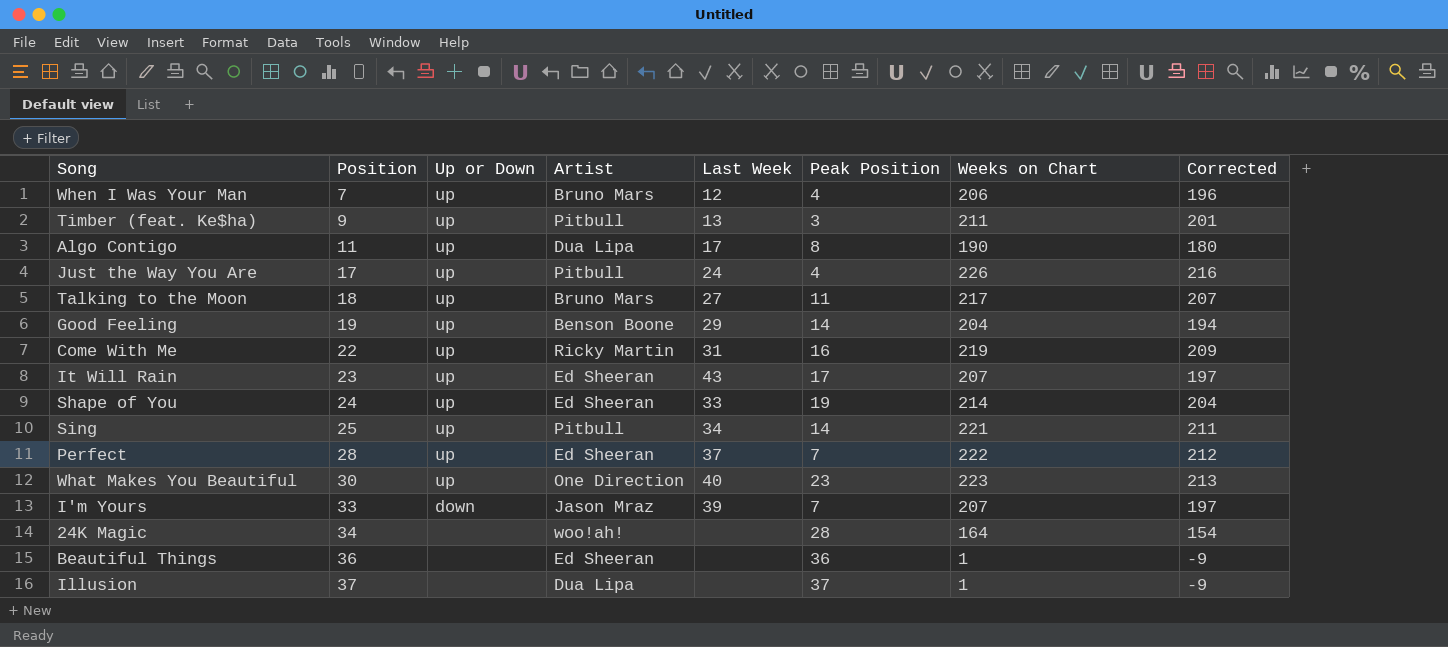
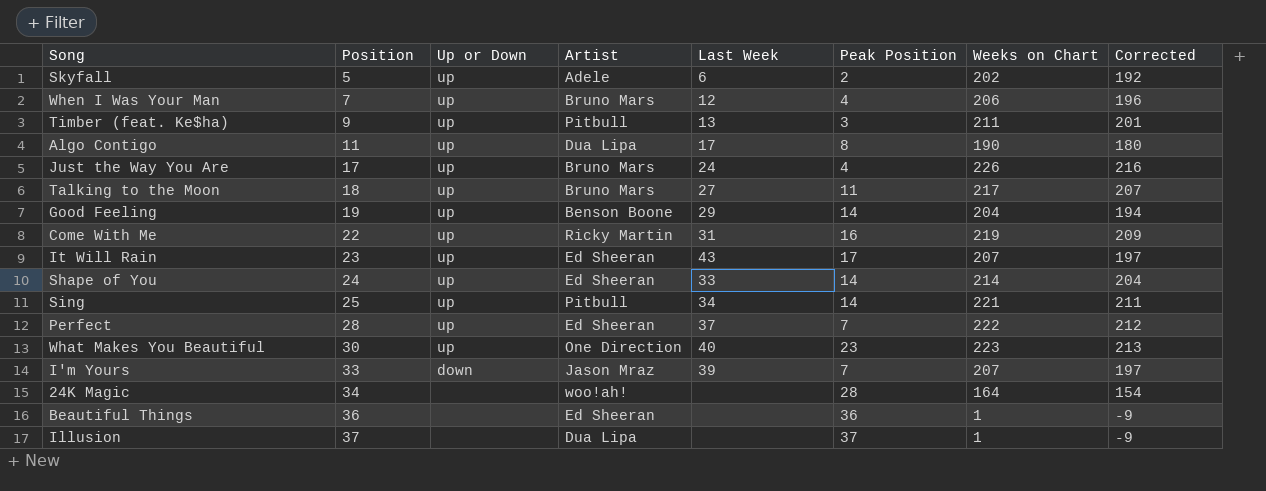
row Skyfall: none -> 5 | up | Adele | 6 | 2 | 202 | 192
Just the Way You Are | Artist: Pitbull -> Bruno Mars
Shape of You | Peak Position: 19 -> 14

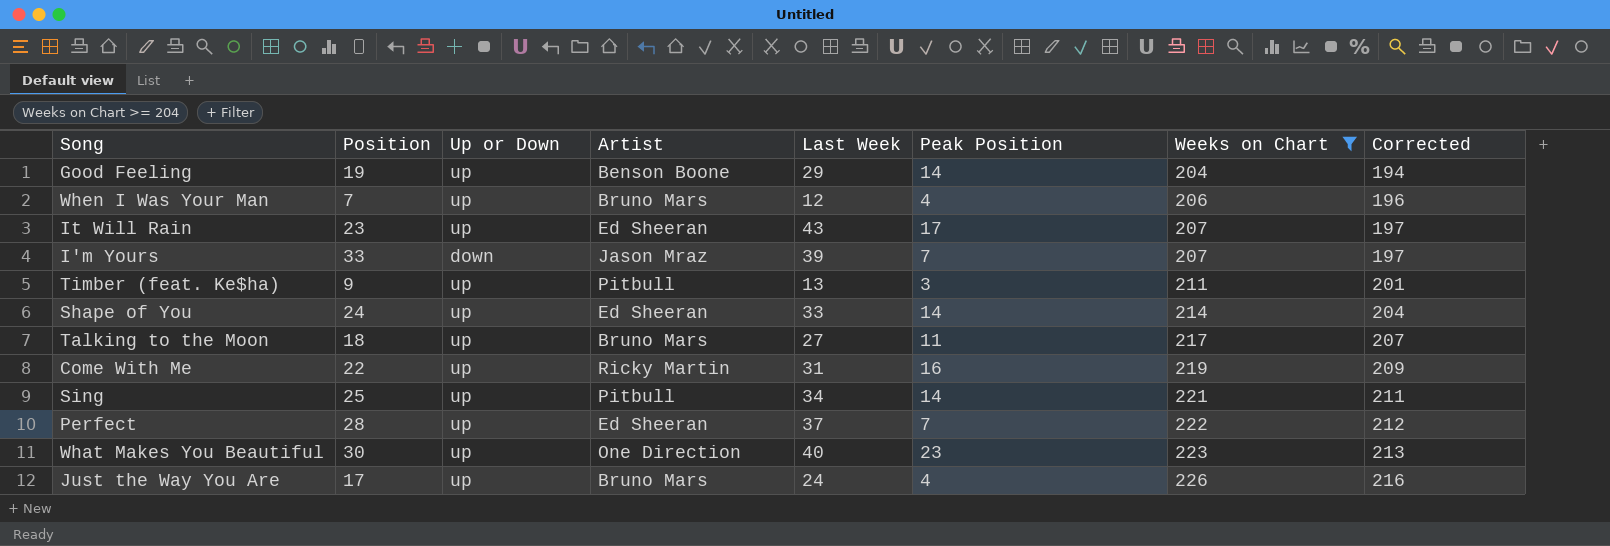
filter: none -> Weeks on Chart >= 204
row order: Position ascending -> Weeks on Chart ascending

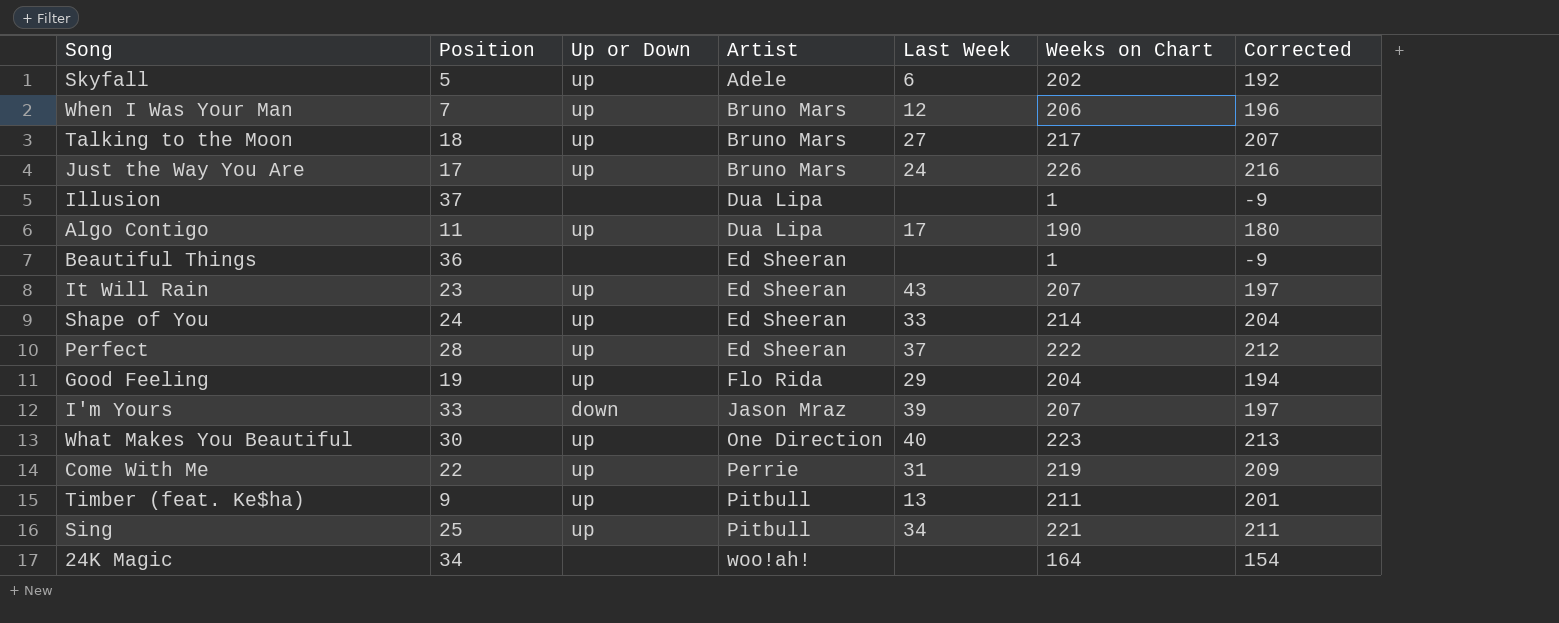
filter: Weeks on Chart >= 204 -> none
row order: Weeks on Chart ascending -> Artist ascending
column Peak Position | position: 6 -> none
Good Feeling | Artist: Benson Boone -> Flo Rida
Come With Me | Artist: Ricky Martin -> Perrie

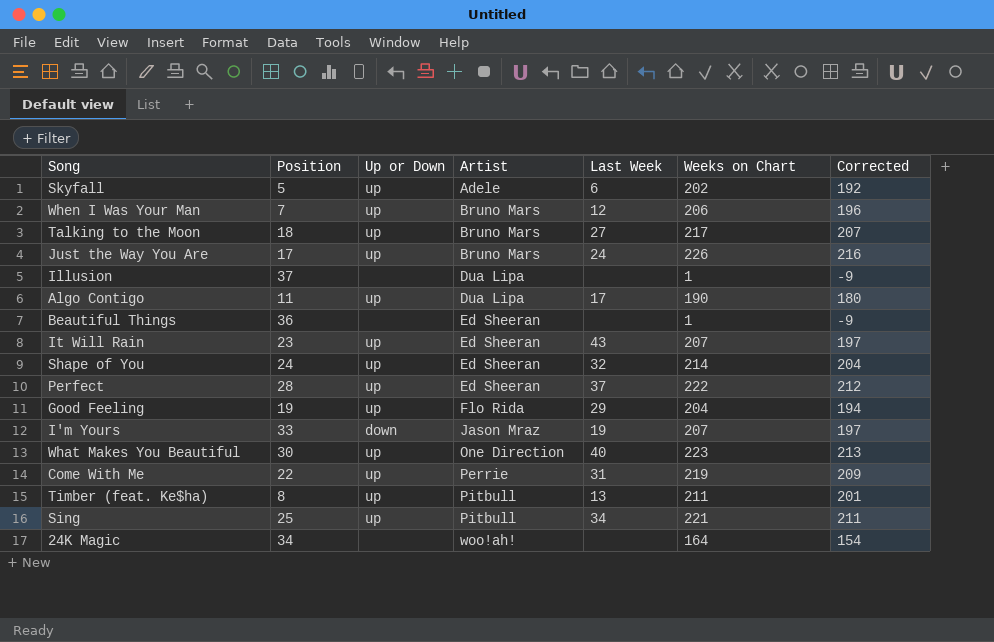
Shape of You | Last Week: 33 -> 32
I'm Yours | Last Week: 39 -> 19
Timber (feat. Ke$ha) | Position: 9 -> 8

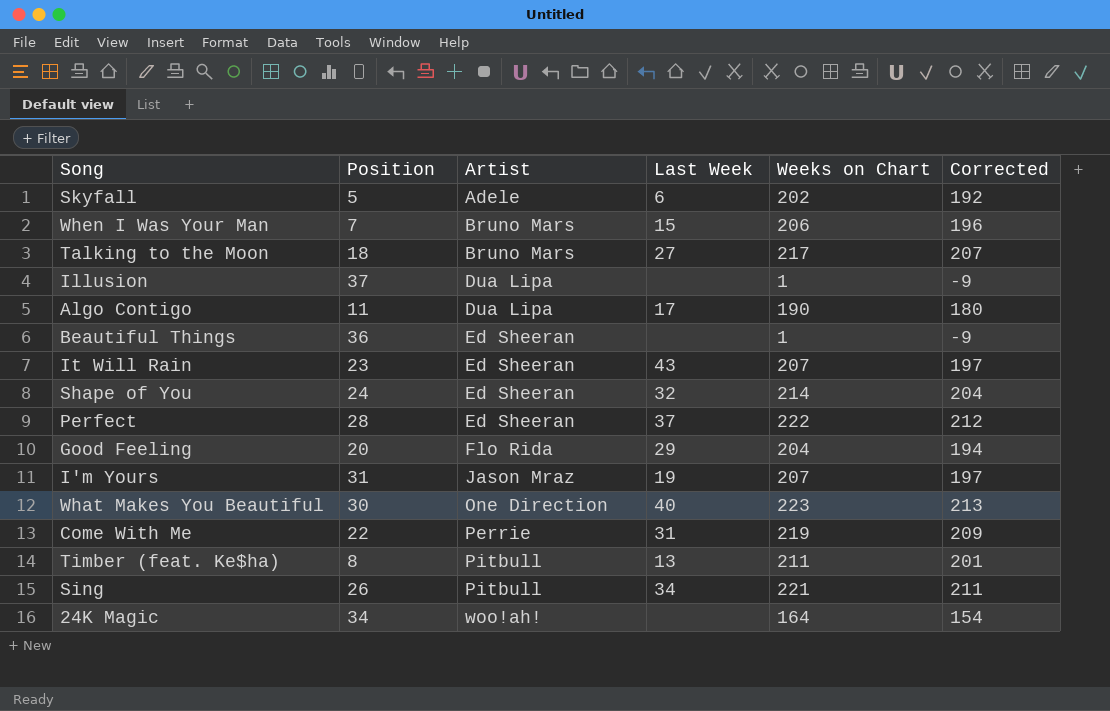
column Up or Down | position: 3 -> none
row Just the Way You Are: 17 | up | Bruno Mars | 24 | 226 | 216 -> none
When I Was Your Man | Last Week: 12 -> 15
Good Feeling | Position: 19 -> 20
I'm Yours | Position: 33 -> 31
Sing | Position: 25 -> 26

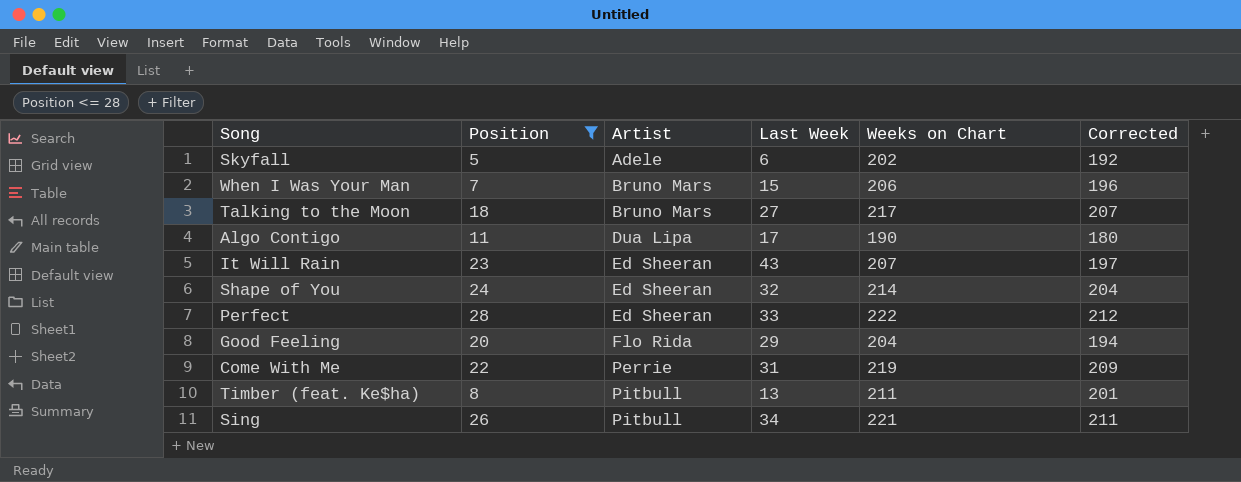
filter: none -> Position <= 28
Perfect | Last Week: 37 -> 33

